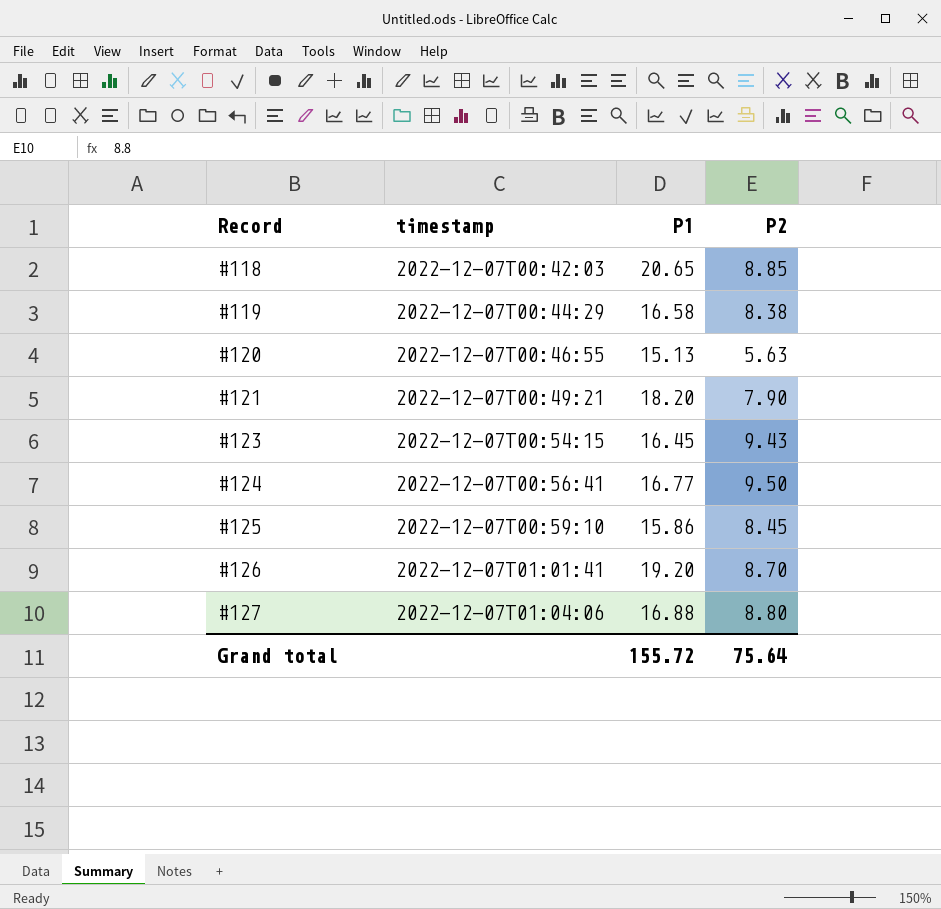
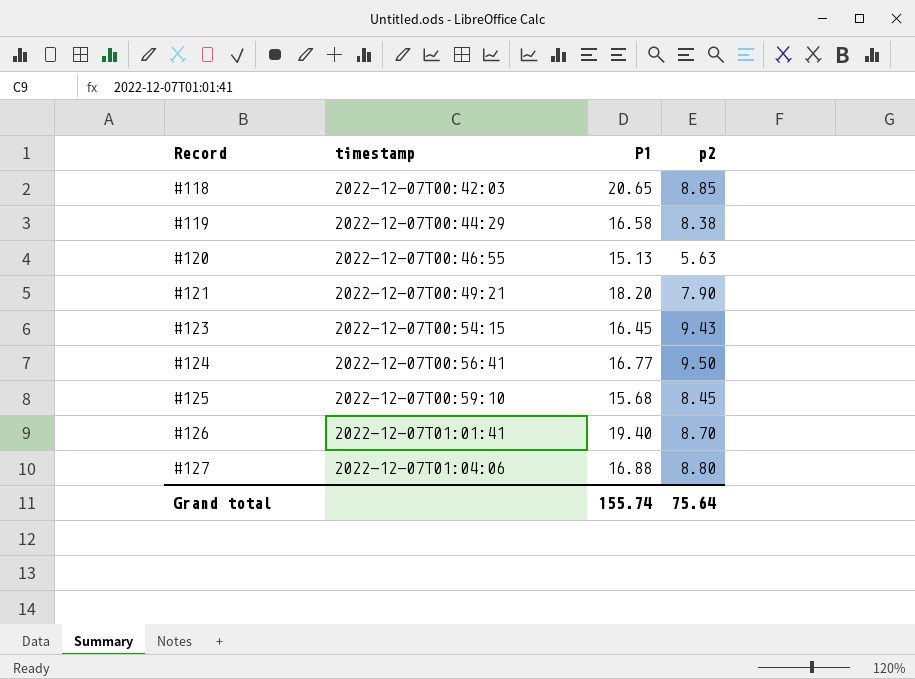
column name: P2 -> p2
#125 | P1: 15.86 -> 15.68
#126 | P1: 19.20 -> 19.40
Grand total | P1: 155.72 -> 155.74

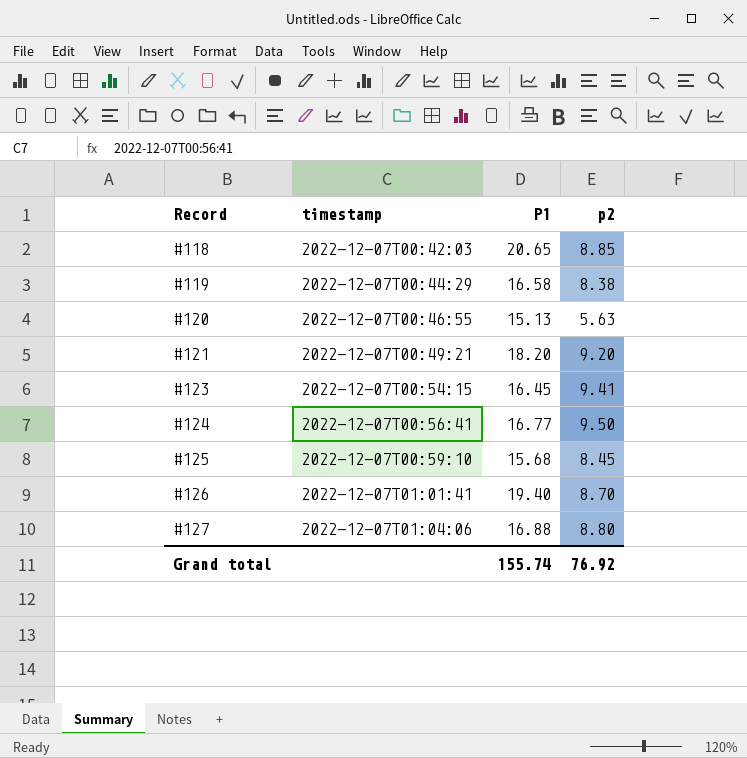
#121 | p2: 7.90 -> 9.20
#123 | p2: 9.43 -> 9.41
Grand total | p2: 75.64 -> 76.92

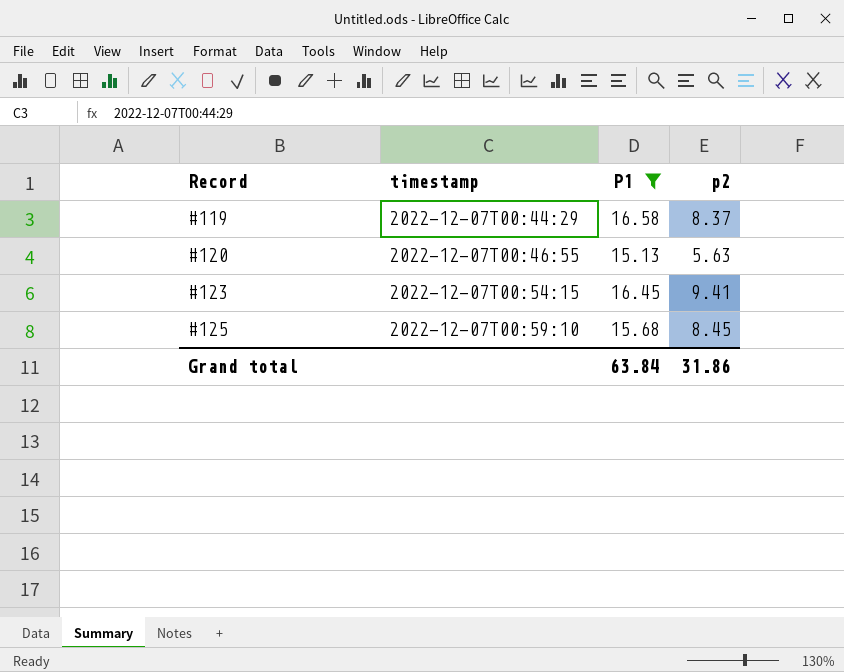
filter: none -> P1 <= 16.58
#119 | p2: 8.38 -> 8.37
Grand total | P1: 155.74 -> 63.84
Grand total | p2: 76.92 -> 31.86

